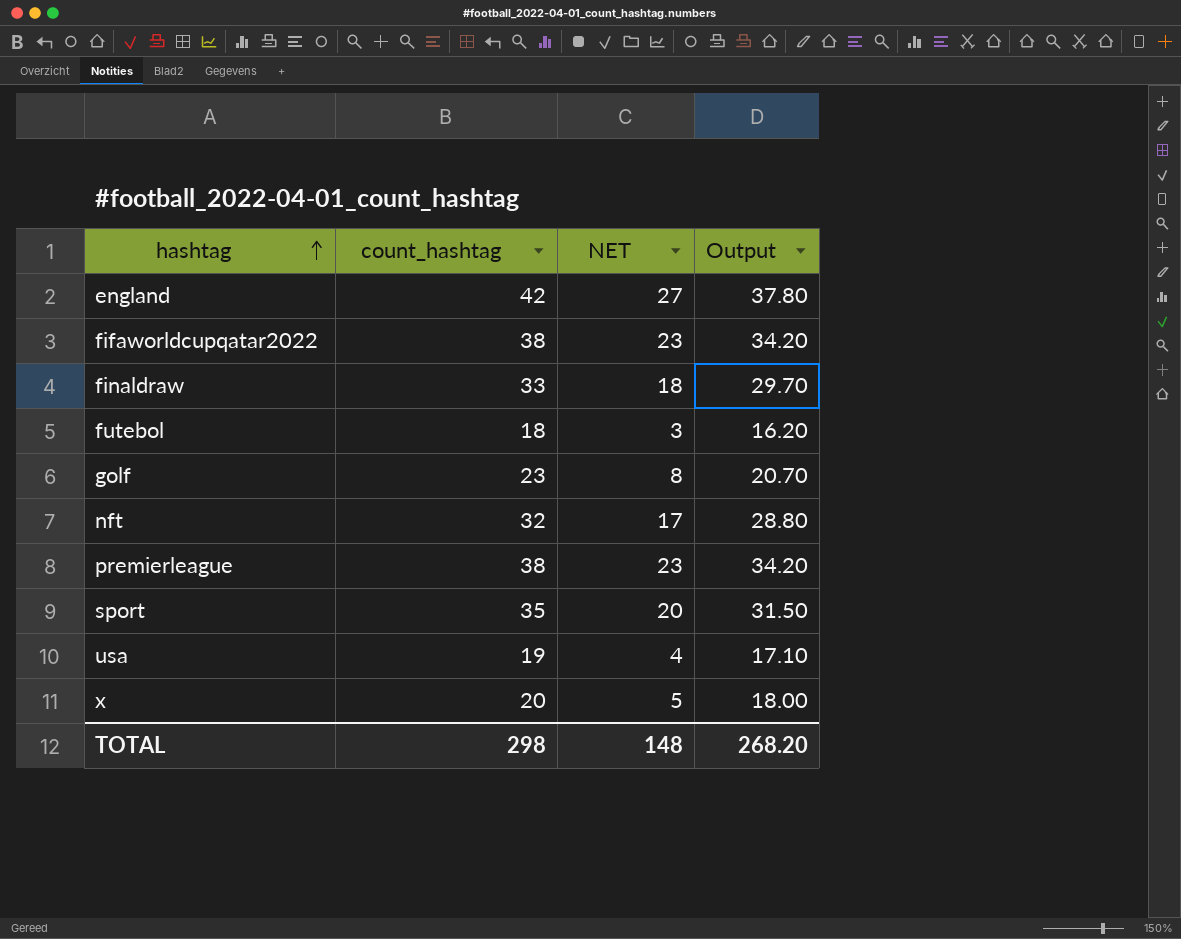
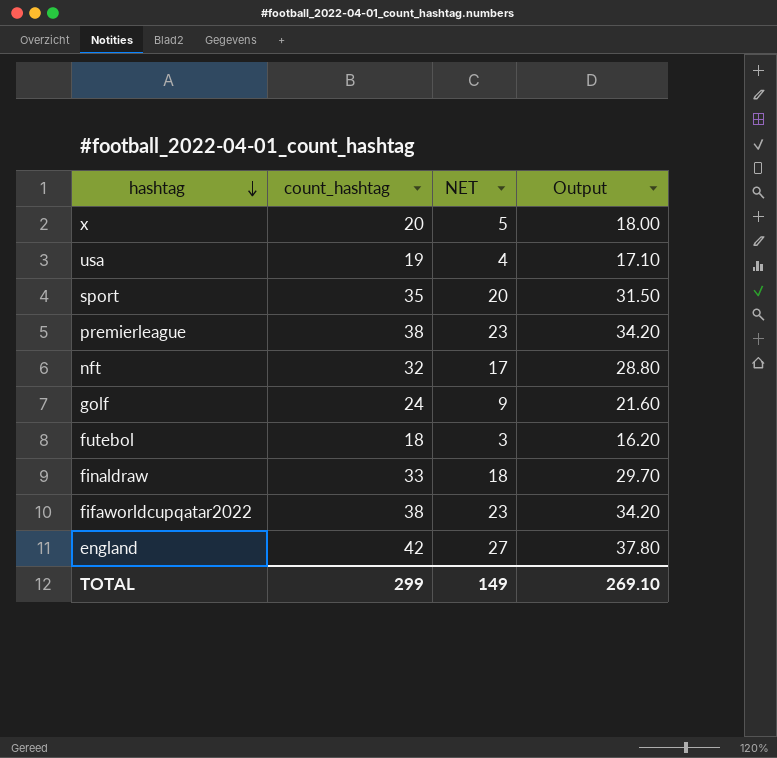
row order: hashtag ascending -> hashtag descending
golf | count_hashtag: 23 -> 24
golf | NET: 8 -> 9
golf | Output: 20.70 -> 21.60
TOTAL | count_hashtag: 298 -> 299
TOTAL | NET: 148 -> 149
TOTAL | Output: 268.20 -> 269.10

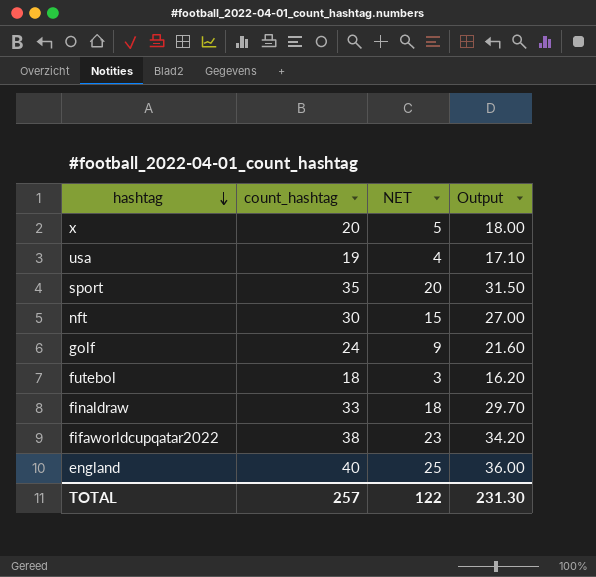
row premierleague: 38 | 23 | 34.20 -> none
nft | count_hashtag: 32 -> 30
nft | NET: 17 -> 15
nft | Output: 28.80 -> 27.00
england | count_hashtag: 42 -> 40
england | NET: 27 -> 25
england | Output: 37.80 -> 36.00
TOTAL | count_hashtag: 299 -> 257
TOTAL | NET: 149 -> 122
TOTAL | Output: 269.10 -> 231.30

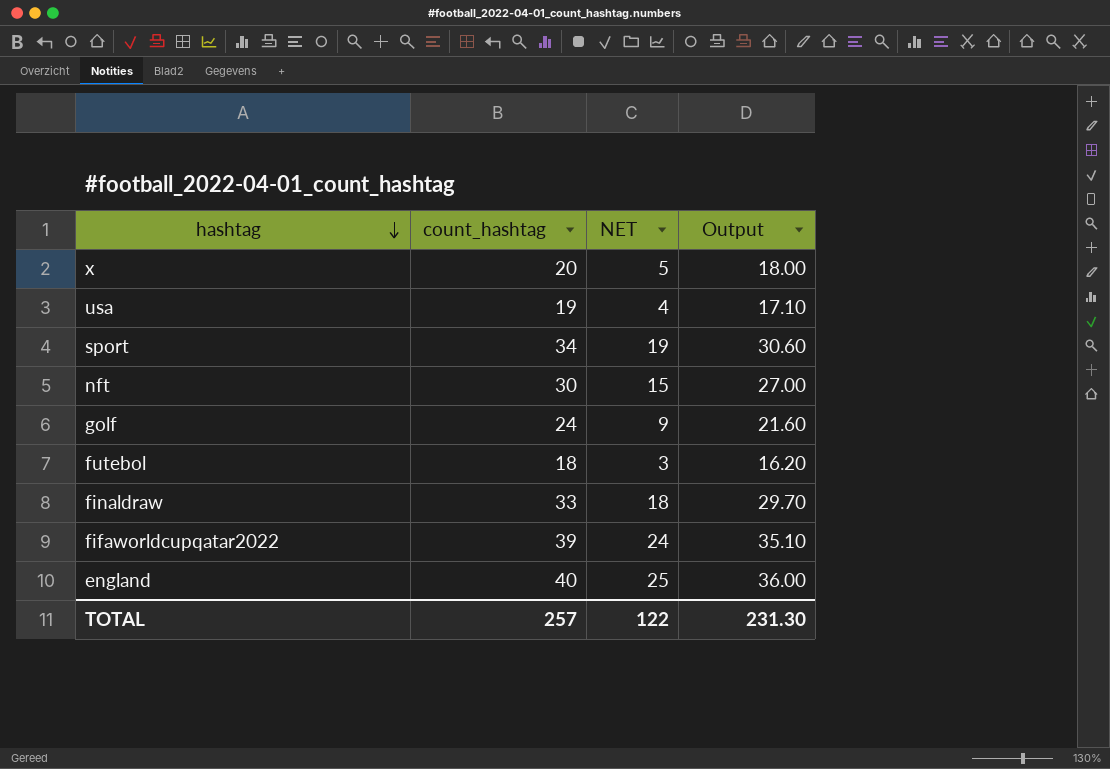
sport | count_hashtag: 35 -> 34
sport | NET: 20 -> 19
sport | Output: 31.50 -> 30.60
fifaworldcupqatar2022 | count_hashtag: 38 -> 39
fifaworldcupqatar2022 | NET: 23 -> 24
fifaworldcupqatar2022 | Output: 34.20 -> 35.10

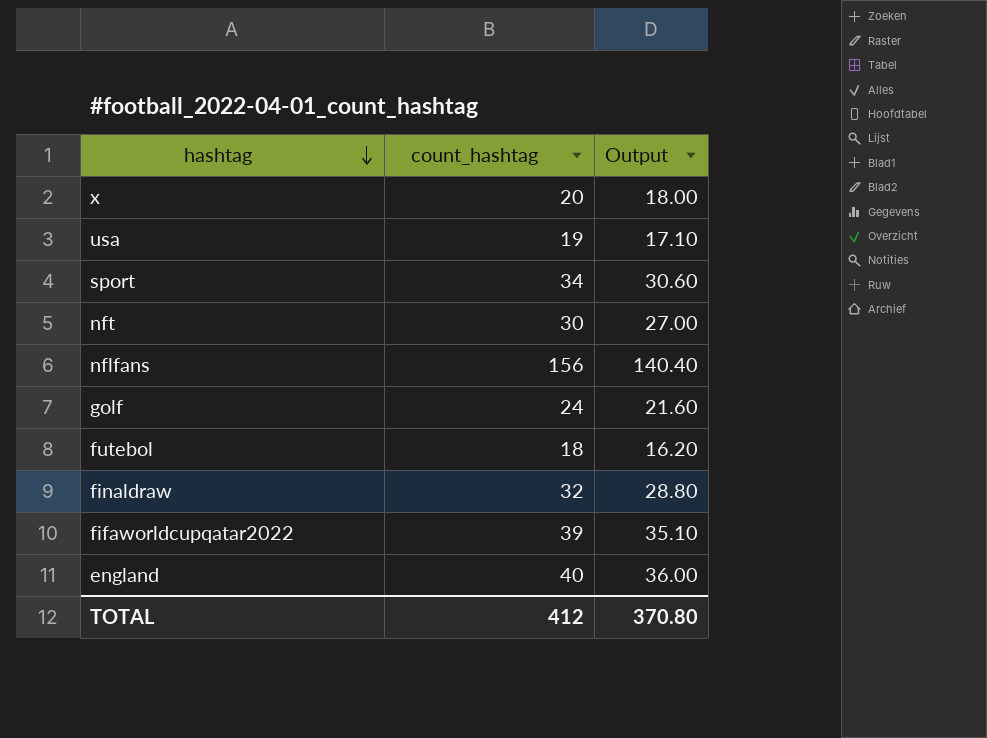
column NET | formula: [count_hashtag] - 15 -> none
row nflfans: none -> 156 | 140.40
finaldraw | count_hashtag: 33 -> 32
finaldraw | Output: 29.70 -> 28.80
TOTAL | count_hashtag: 257 -> 412
TOTAL | Output: 231.30 -> 370.80

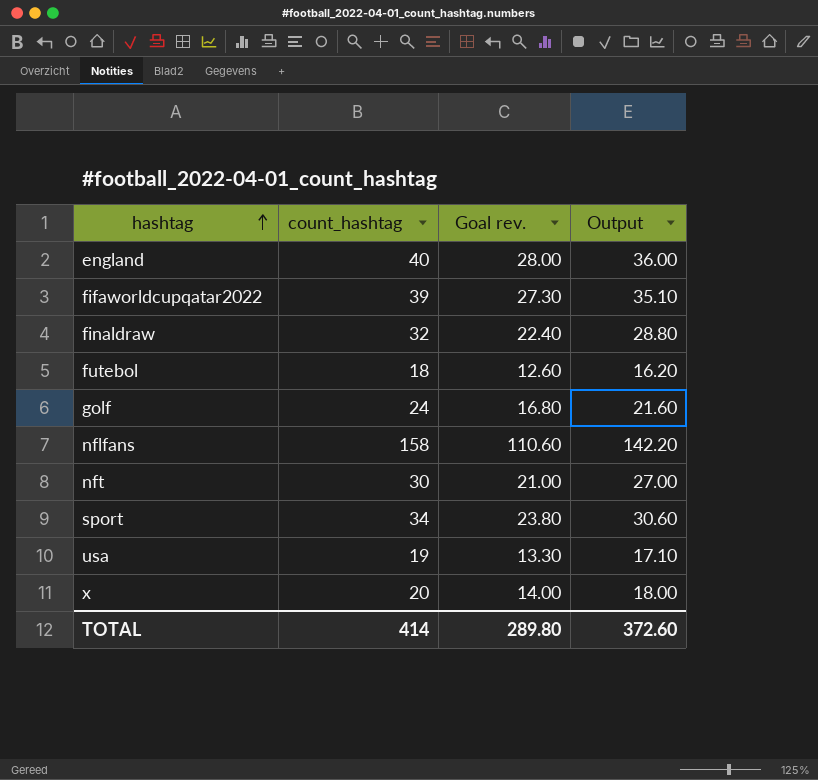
row order: hashtag descending -> hashtag ascending
column Goal rev. | formula: none -> [count_hashtag] * 0.7
nflfans | count_hashtag: 156 -> 158
nflfans | Output: 140.40 -> 142.20
TOTAL | count_hashtag: 412 -> 414
TOTAL | Output: 370.80 -> 372.60

